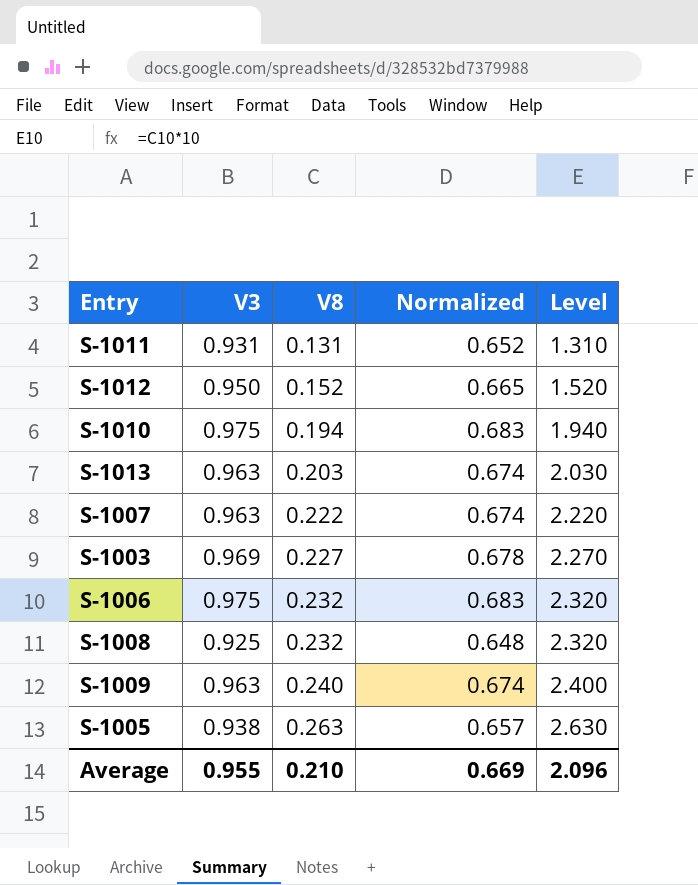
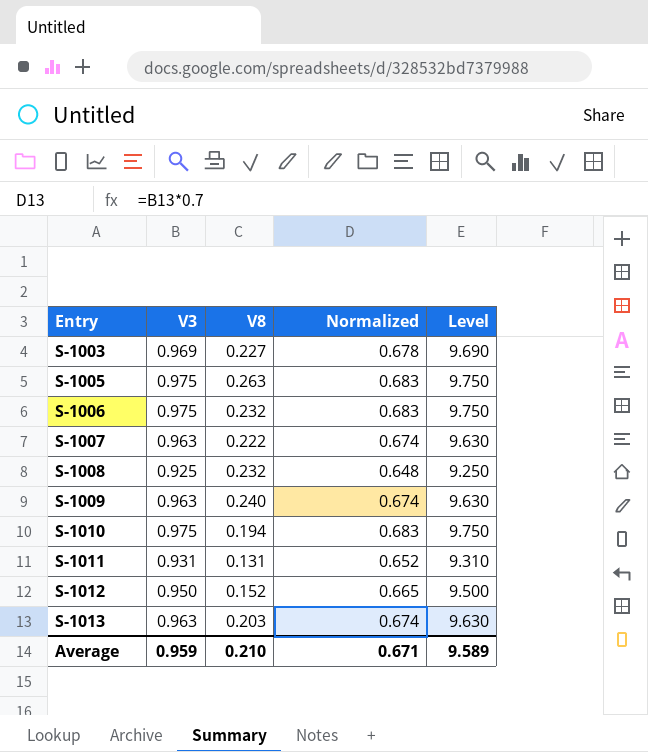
row order: V8 ascending -> Entry ascending
column Level | formula: [V8] * 10 -> [V3] * 10
S-1005 | V3: 0.938 -> 0.975
S-1005 | Normalized: 0.657 -> 0.683
Average | V3: 0.955 -> 0.959
Average | Normalized: 0.669 -> 0.671
Average | Level: 2.096 -> 9.589

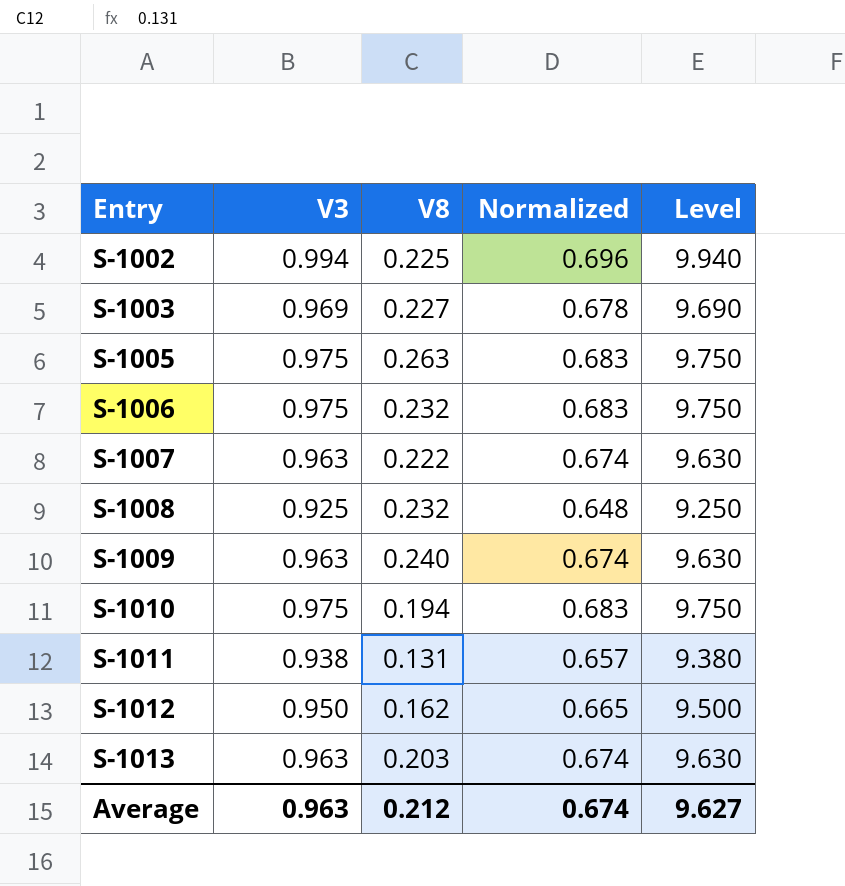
row S-1002: none -> 0.994 | 0.225 | 0.696 | 9.940
S-1011 | V3: 0.931 -> 0.938
S-1011 | Normalized: 0.652 -> 0.657
S-1011 | Level: 9.310 -> 9.380
S-1012 | V8: 0.152 -> 0.162
Average | V3: 0.959 -> 0.963
Average | V8: 0.210 -> 0.212
Average | Normalized: 0.671 -> 0.674
Average | Level: 9.589 -> 9.627

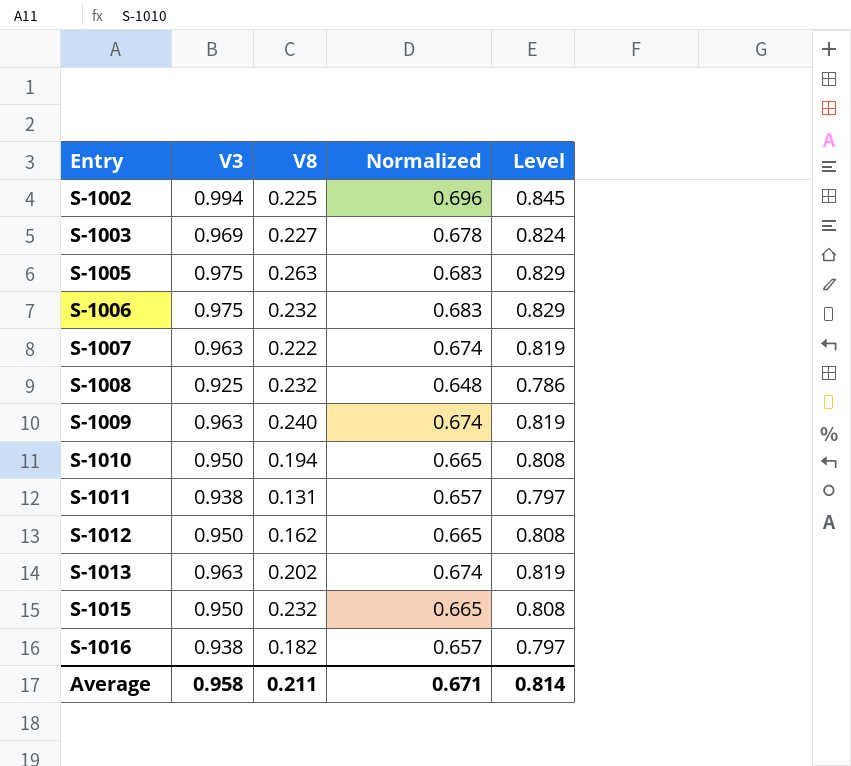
column Level | formula: [V3] * 10 -> [V3] * 0.85
S-1010 | V3: 0.975 -> 0.950
S-1010 | Normalized: 0.683 -> 0.665
S-1013 | V8: 0.203 -> 0.202
row S-1015: none -> 0.950 | 0.232 | 0.665 | 0.808
row S-1016: none -> 0.938 | 0.182 | 0.657 | 0.797
Average | V3: 0.963 -> 0.958
Average | V8: 0.212 -> 0.211
Average | Normalized: 0.674 -> 0.671
Average | Level: 9.627 -> 0.814

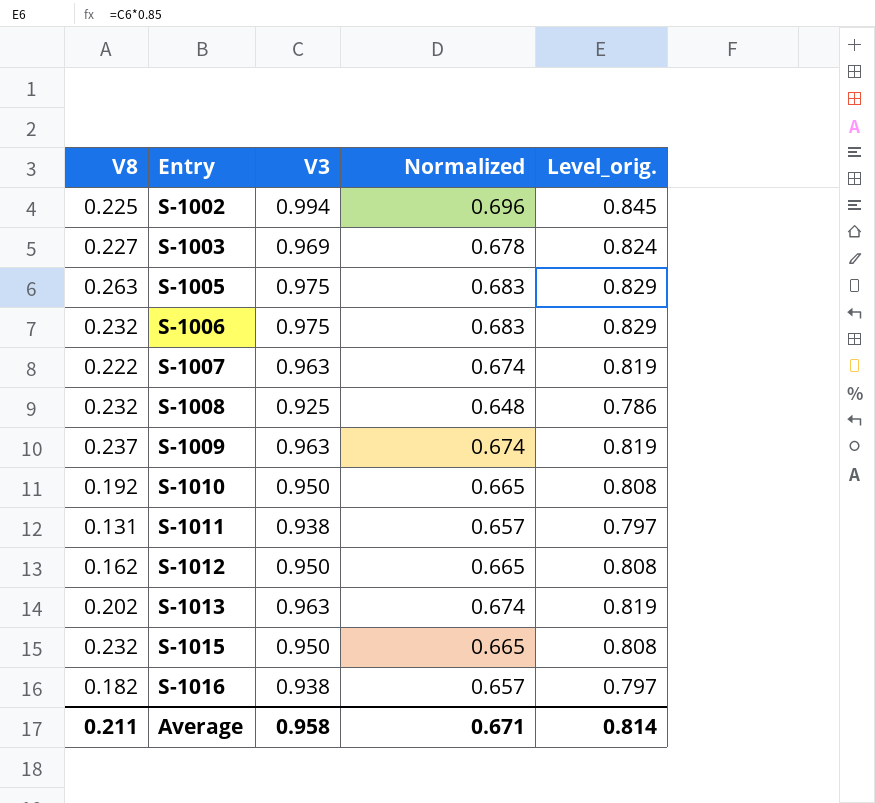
column V8 | position: 3 -> 1
column name: Level -> Level_orig.
S-1009 | V8: 0.240 -> 0.237
S-1010 | V8: 0.194 -> 0.192

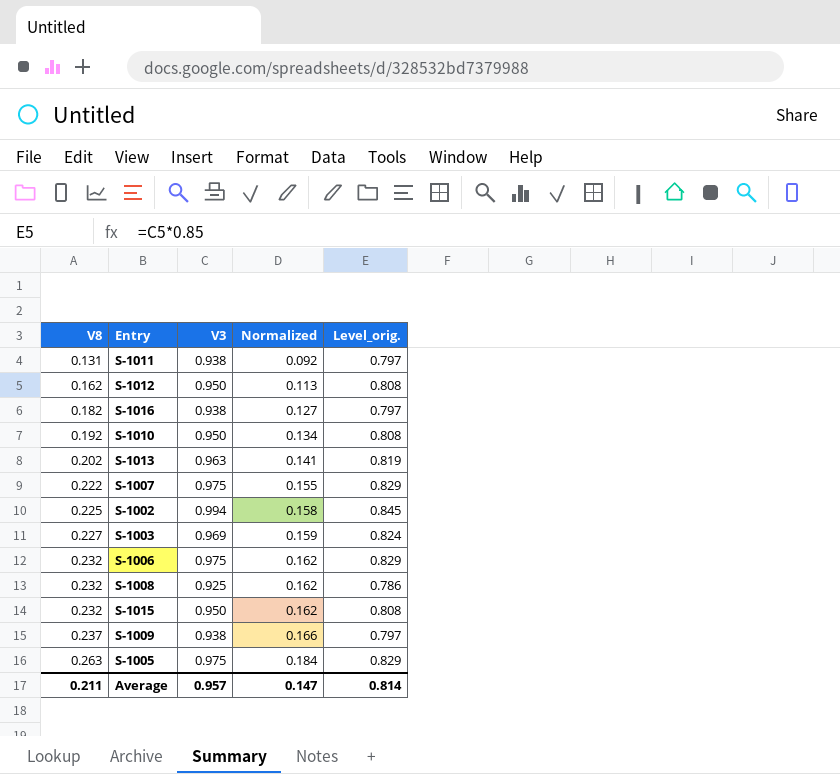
row order: Entry ascending -> V8 ascending
column Normalized | formula: [V3] * 0.7 -> [V8] * 0.7
S-1007 | V3: 0.963 -> 0.975
S-1007 | Level_orig.: 0.819 -> 0.829
S-1009 | V3: 0.963 -> 0.938
S-1009 | Level_orig.: 0.819 -> 0.797
Average | V3: 0.958 -> 0.957
Average | Normalized: 0.671 -> 0.147

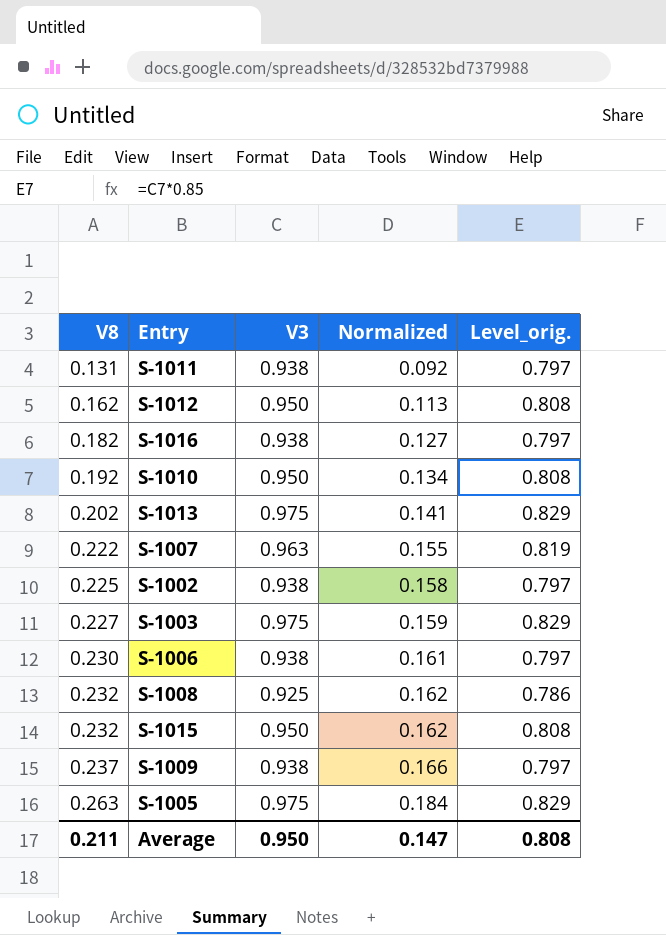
S-1013 | V3: 0.963 -> 0.975
S-1013 | Level_orig.: 0.819 -> 0.829
S-1007 | V3: 0.975 -> 0.963
S-1007 | Level_orig.: 0.829 -> 0.819
S-1002 | V3: 0.994 -> 0.938
S-1002 | Level_orig.: 0.845 -> 0.797
S-1003 | V3: 0.969 -> 0.975
S-1003 | Level_orig.: 0.824 -> 0.829
S-1006 | V8: 0.232 -> 0.230
S-1006 | V3: 0.975 -> 0.938
S-1006 | Normalized: 0.162 -> 0.161
S-1006 | Level_orig.: 0.829 -> 0.797
Average | V3: 0.957 -> 0.950
Average | Level_orig.: 0.814 -> 0.808

